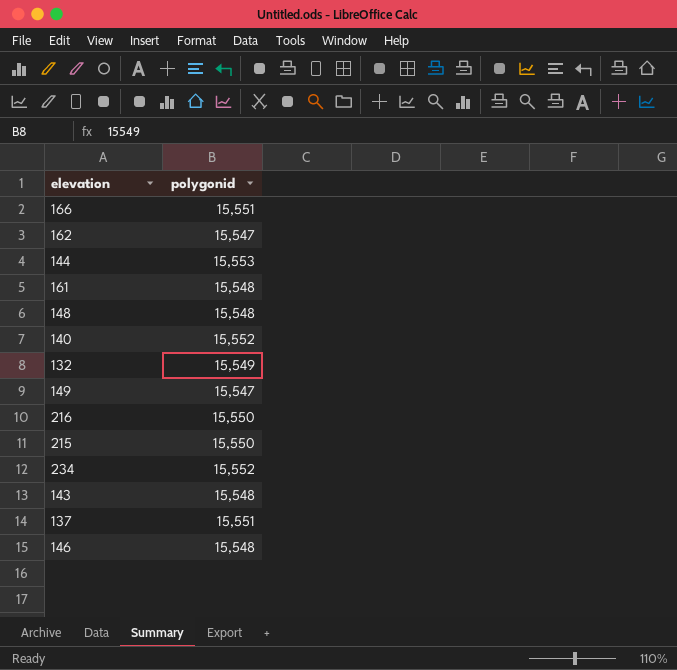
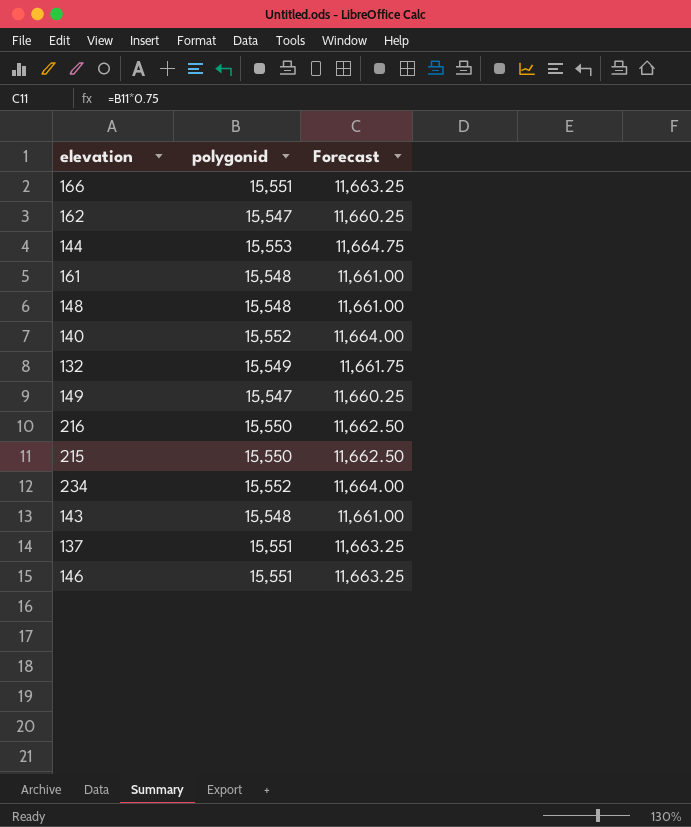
column Forecast | formula: none -> [polygonid] * 0.75
146 | polygonid: 15,548 -> 15,551

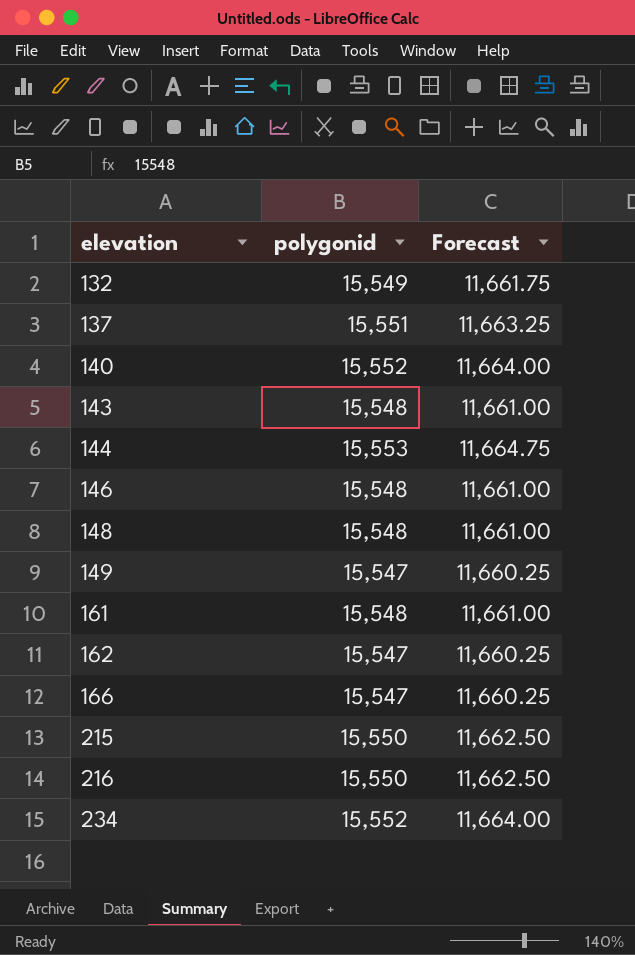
row order: none -> elevation ascending
146 | polygonid: 15,551 -> 15,548
146 | Forecast: 11,663.25 -> 11,661.00
166 | polygonid: 15,551 -> 15,547
166 | Forecast: 11,663.25 -> 11,660.25

